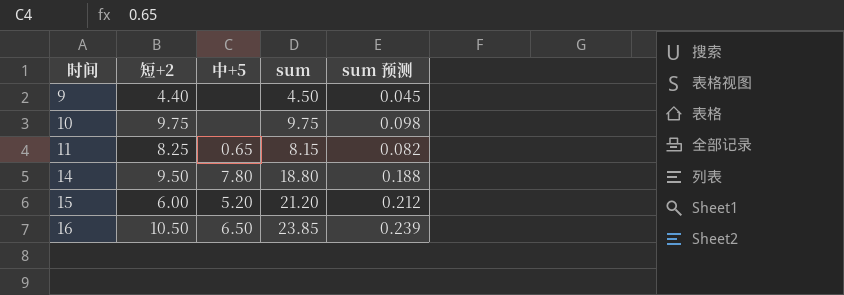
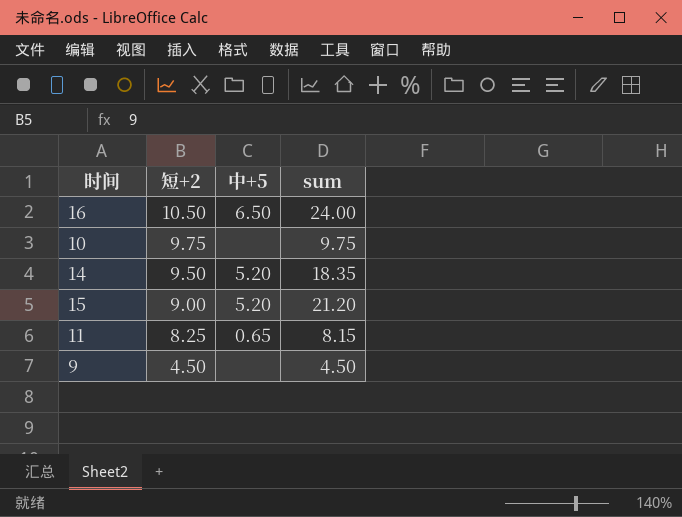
row order: 时间 ascending -> 短+2 descending
column sum 预测 | formula: [sum] * 0.01 -> none
16 | sum: 23.85 -> 24.00
14 | 中+5: 7.80 -> 5.20
14 | sum: 18.80 -> 18.35
15 | 短+2: 6.00 -> 9.00
9 | 短+2: 4.40 -> 4.50

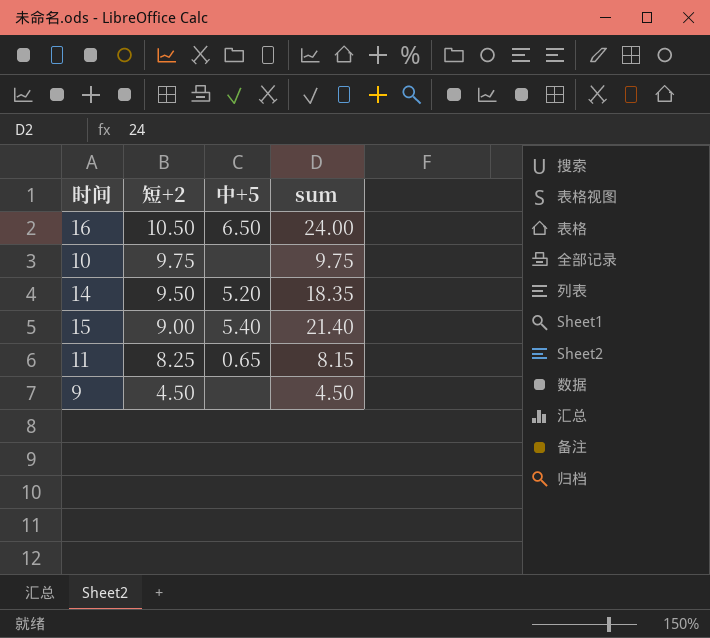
15 | 中+5: 5.20 -> 5.40
15 | sum: 21.20 -> 21.40

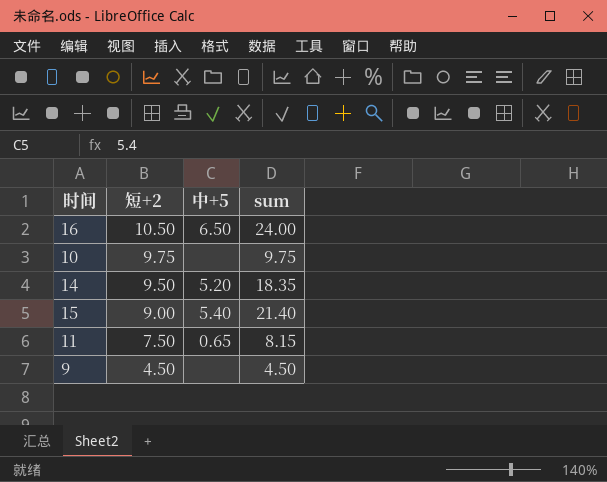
11 | 短+2: 8.25 -> 7.50

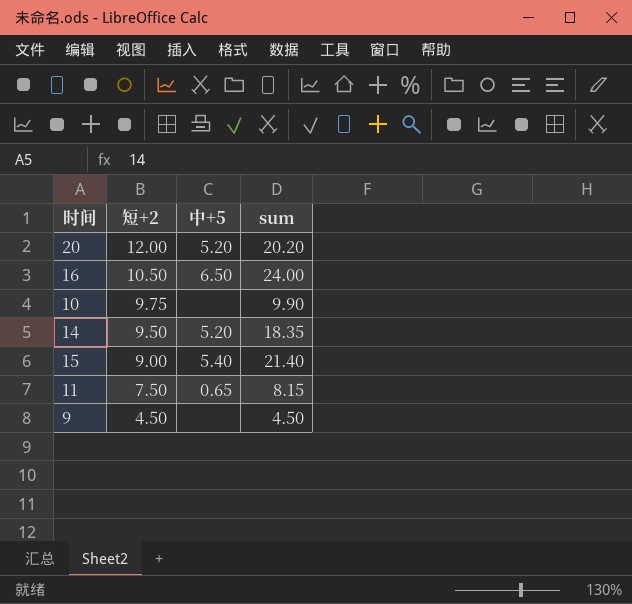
row 20: none -> 12.00 | 5.20 | 20.20
10 | sum: 9.75 -> 9.90

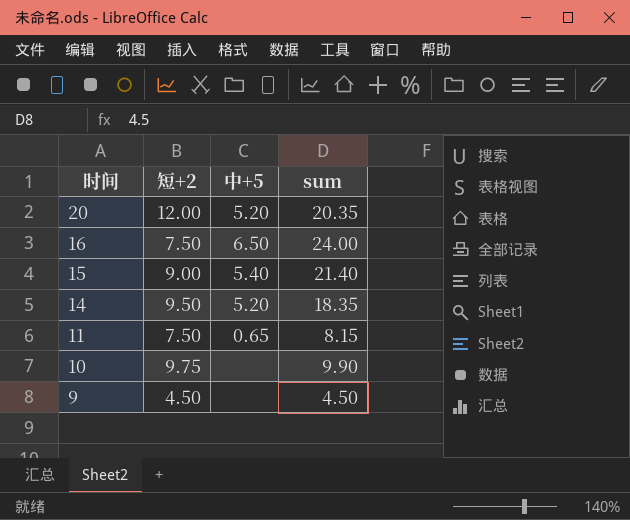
row order: 短+2 descending -> 时间 descending
20 | sum: 20.20 -> 20.35
16 | 短+2: 10.50 -> 7.50

